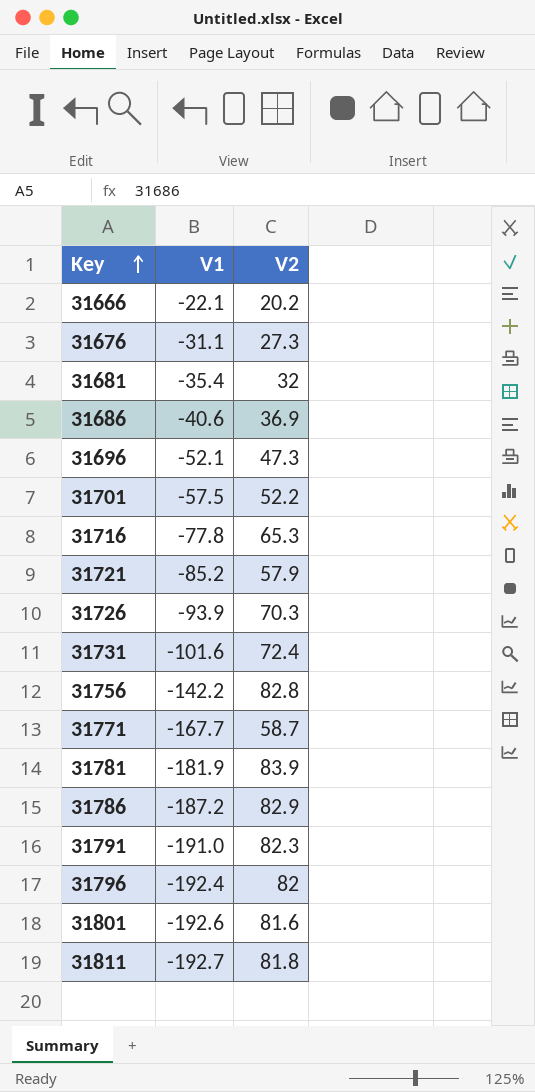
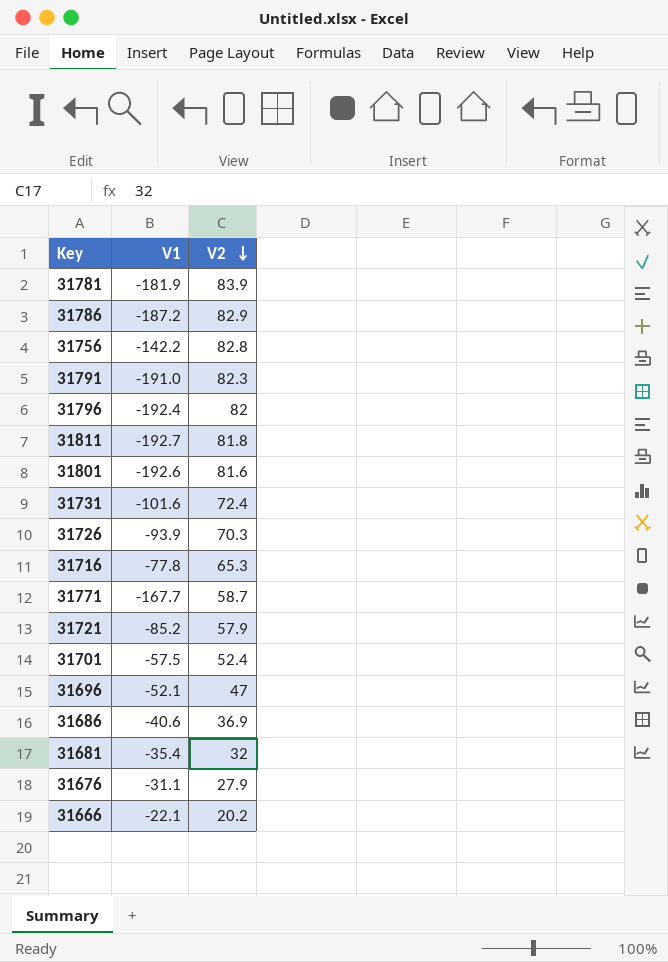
row order: Key ascending -> V2 descending
31701 | V2: 52.2 -> 52.4
31696 | V2: 47.3 -> 47
31676 | V2: 27.3 -> 27.9

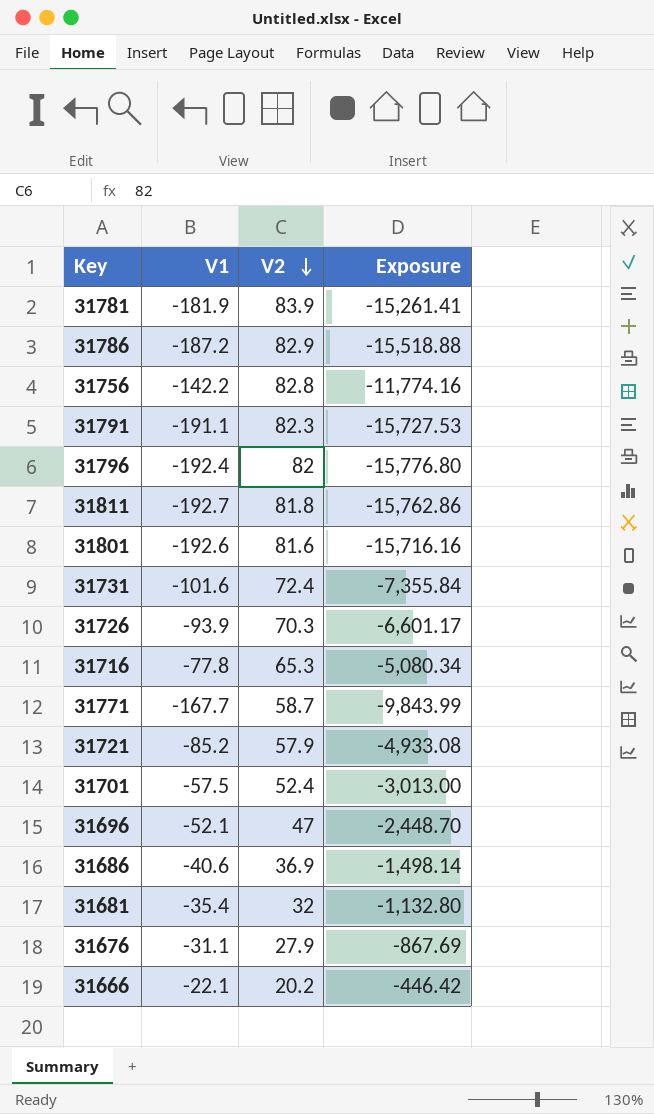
column Exposure | formula: none -> [V1] * [V2]
31791 | V1: -191.0 -> -191.1

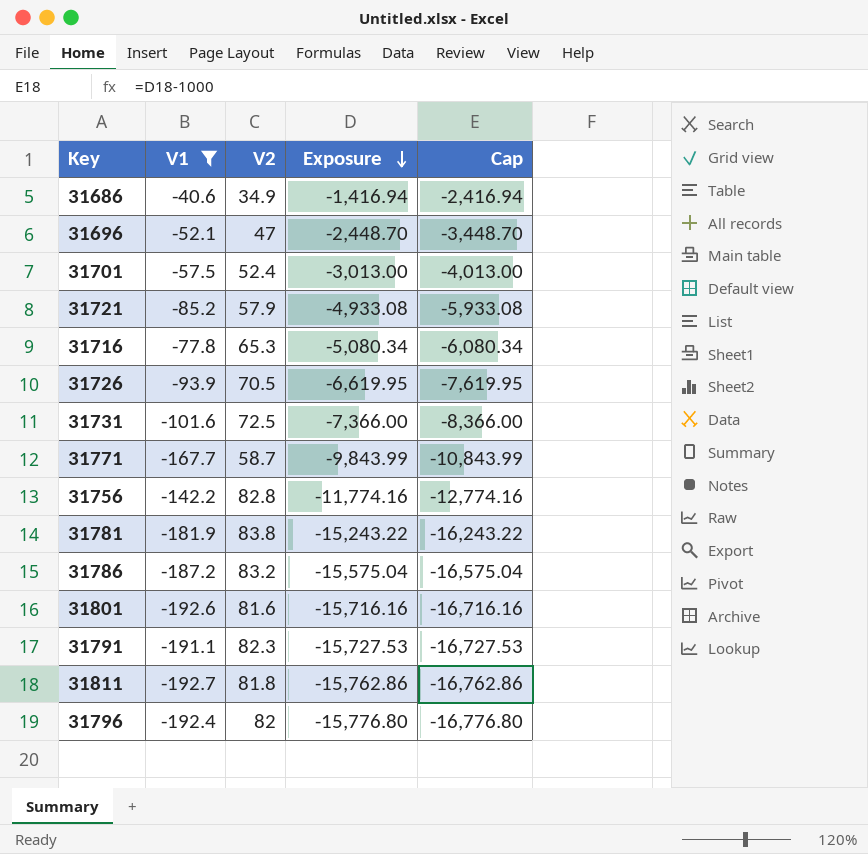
filter: none -> V1 <= -40.6
row order: V2 descending -> Exposure descending
column Cap | formula: none -> [Exposure] - 1000
31686 | V2: 36.9 -> 34.9
31686 | Exposure: -1,498.14 -> -1,416.94
31726 | V2: 70.3 -> 70.5
31726 | Exposure: -6,601.17 -> -6,619.95
31731 | V2: 72.4 -> 72.5
31731 | Exposure: -7,355.84 -> -7,366.00
31781 | V2: 83.9 -> 83.8
31781 | Exposure: -15,261.41 -> -15,243.22
31786 | V2: 82.9 -> 83.2
31786 | Exposure: -15,518.88 -> -15,575.04

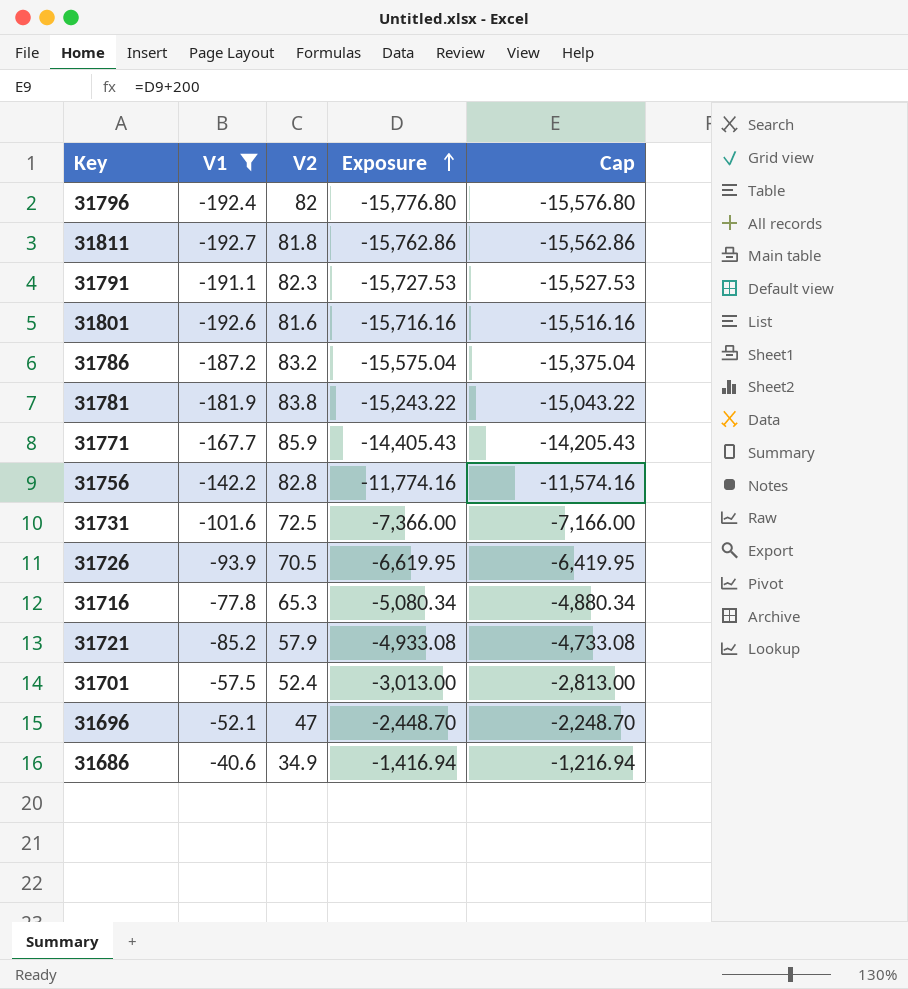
row order: Exposure descending -> Exposure ascending
column Cap | formula: [Exposure] - 1000 -> [Exposure] + 200
31771 | V2: 58.7 -> 85.9
31771 | Exposure: -9,843.99 -> -14,405.43

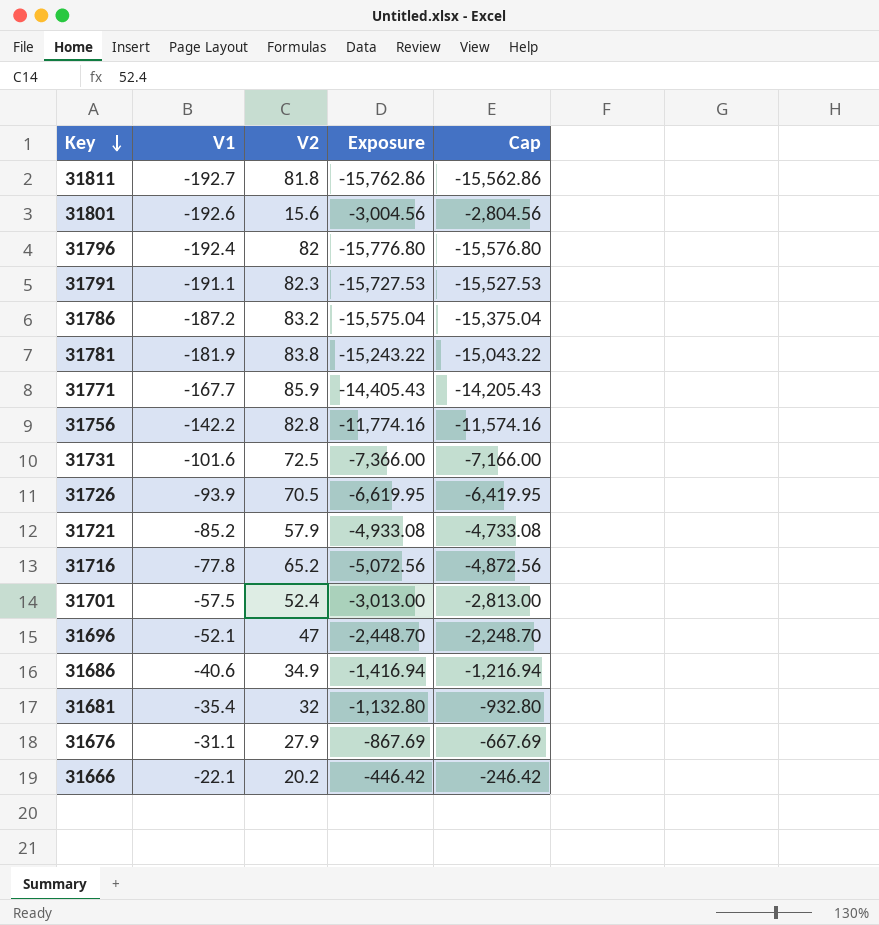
filter: V1 <= -40.6 -> none
row order: Exposure ascending -> Key descending
31801 | V2: 81.6 -> 15.6
31801 | Exposure: -15,716.16 -> -3,004.56
31801 | Cap: -15,516.16 -> -2,804.56
31716 | V2: 65.3 -> 65.2
31716 | Exposure: -5,080.34 -> -5,072.56
31716 | Cap: -4,880.34 -> -4,872.56

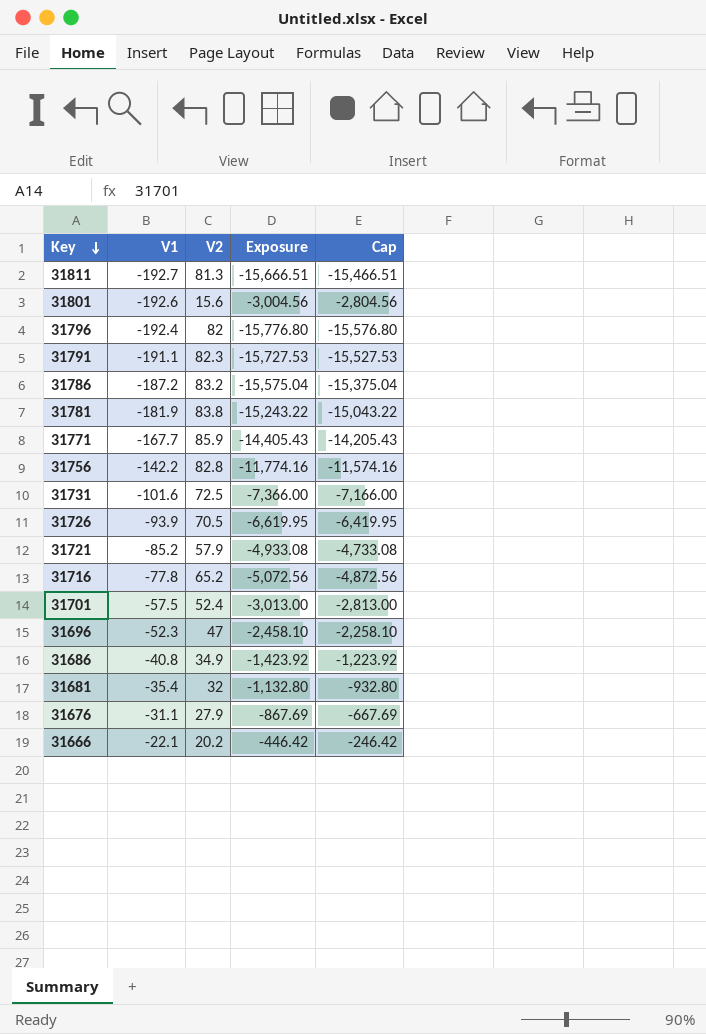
31811 | V2: 81.8 -> 81.3
31811 | Exposure: -15,762.86 -> -15,666.51
31811 | Cap: -15,562.86 -> -15,466.51
31696 | V1: -52.1 -> -52.3
31696 | Exposure: -2,448.70 -> -2,458.10
31696 | Cap: -2,248.70 -> -2,258.10
31686 | V1: -40.6 -> -40.8
31686 | Exposure: -1,416.94 -> -1,423.92
31686 | Cap: -1,216.94 -> -1,223.92

